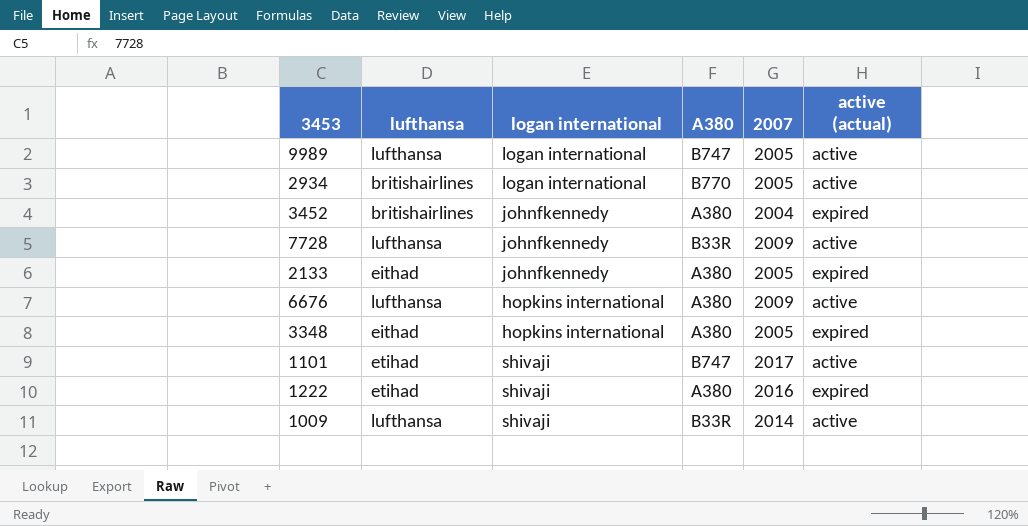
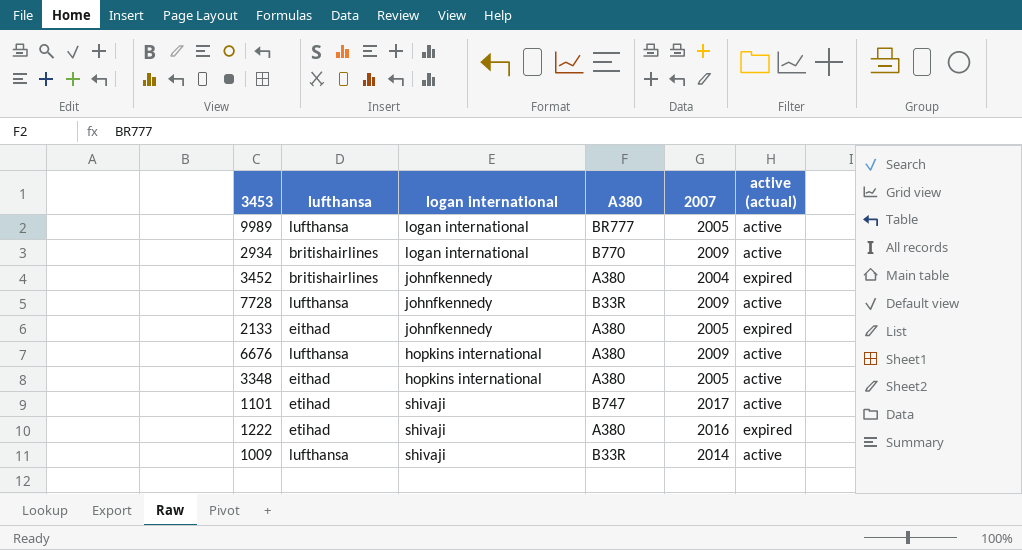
9989 | A380: B747 -> BR777
2934 | 2007: 2005 -> 2009
3348 | active (actual): expired -> active

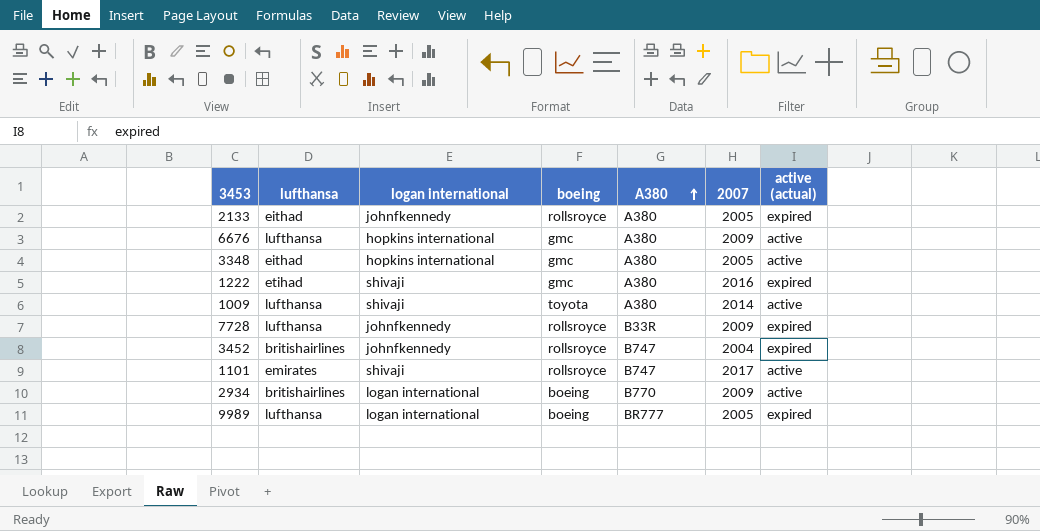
row order: none -> A380 ascending
column boeing | position: none -> 4
1009 | A380: B33R -> A380
7728 | active (actual): active -> expired
3452 | A380: A380 -> B747
1101 | lufthansa: etihad -> emirates
9989 | active (actual): active -> expired

